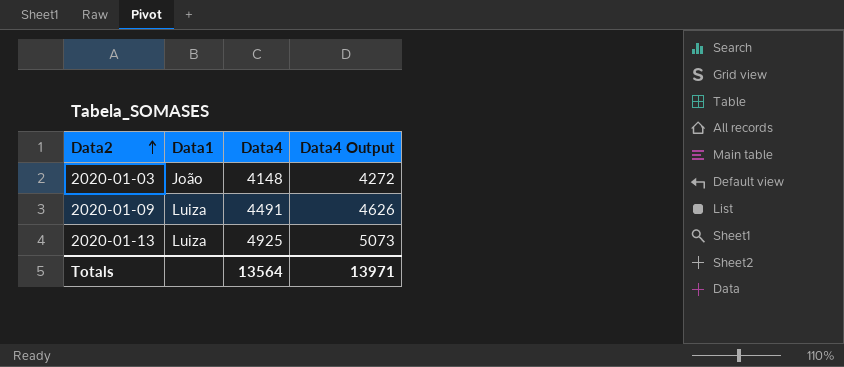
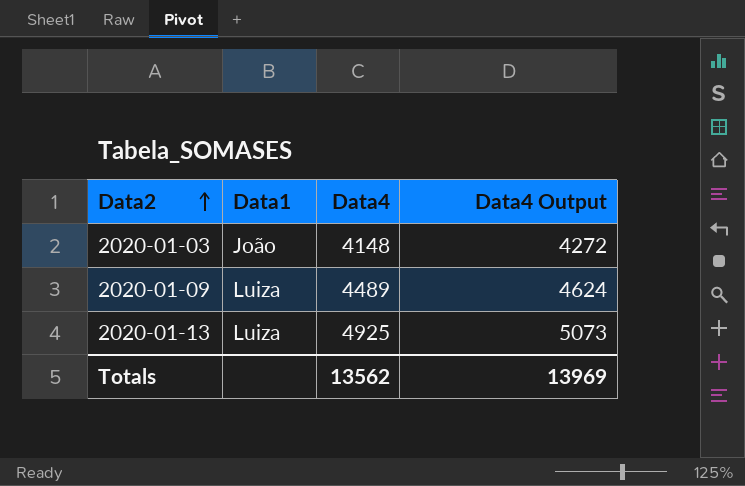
2020-01-09 | Data4: 4491 -> 4489
2020-01-09 | Data4 Output: 4626 -> 4624
Totals | Data4: 13564 -> 13562
Totals | Data4 Output: 13971 -> 13969

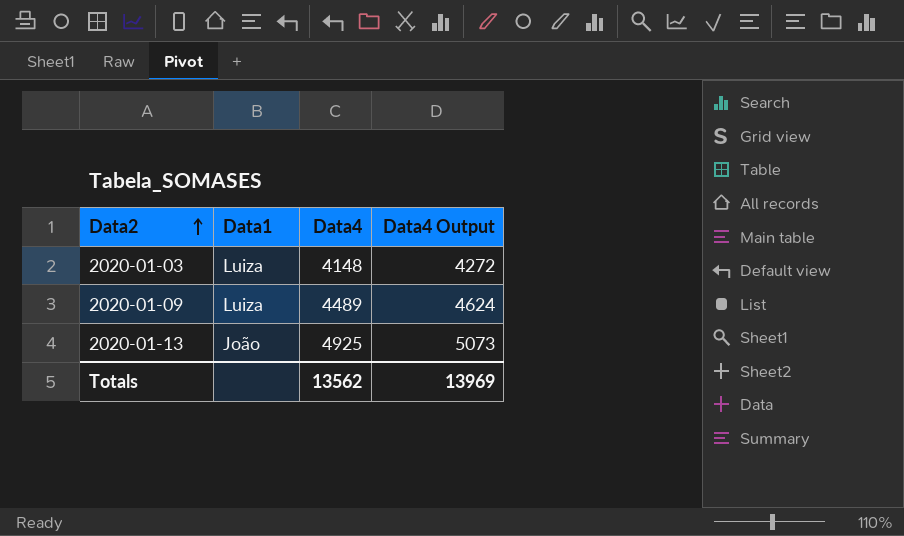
2020-01-03 | Data1: João -> Luiza
2020-01-13 | Data1: Luiza -> João

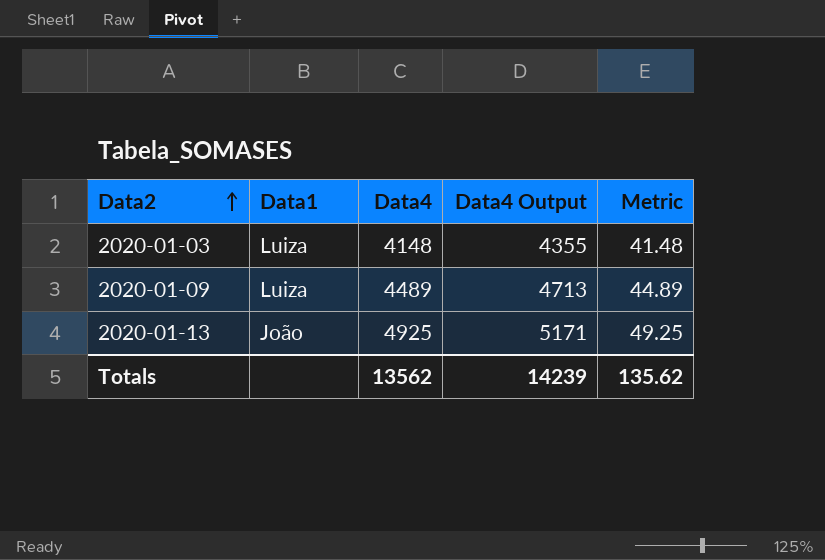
column Data4 Output | formula: [Data4] * 1.03 -> [Data4] * 1.05
column Metric | formula: none -> [Data4] * 0.01
Totals | Data4 Output: 13969 -> 14239

